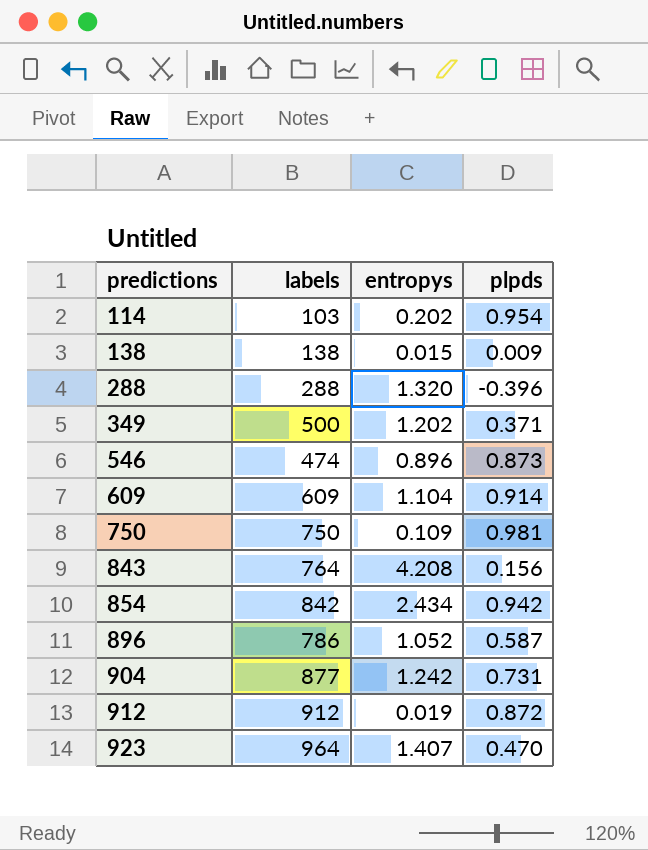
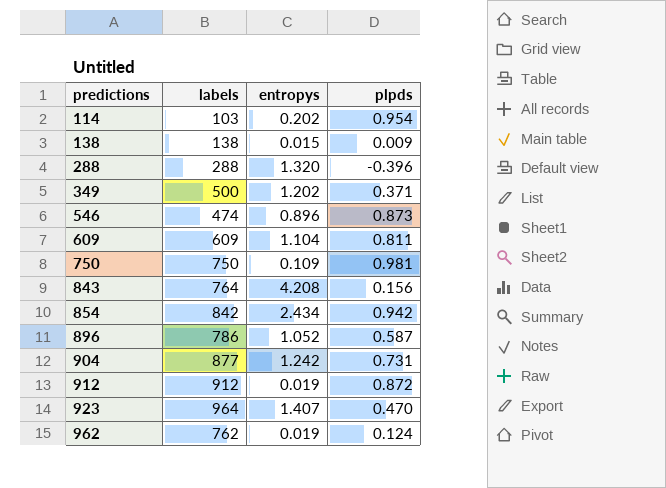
609 | plpds: 0.914 -> 0.811
row 962: none -> 762 | 0.019 | 0.124

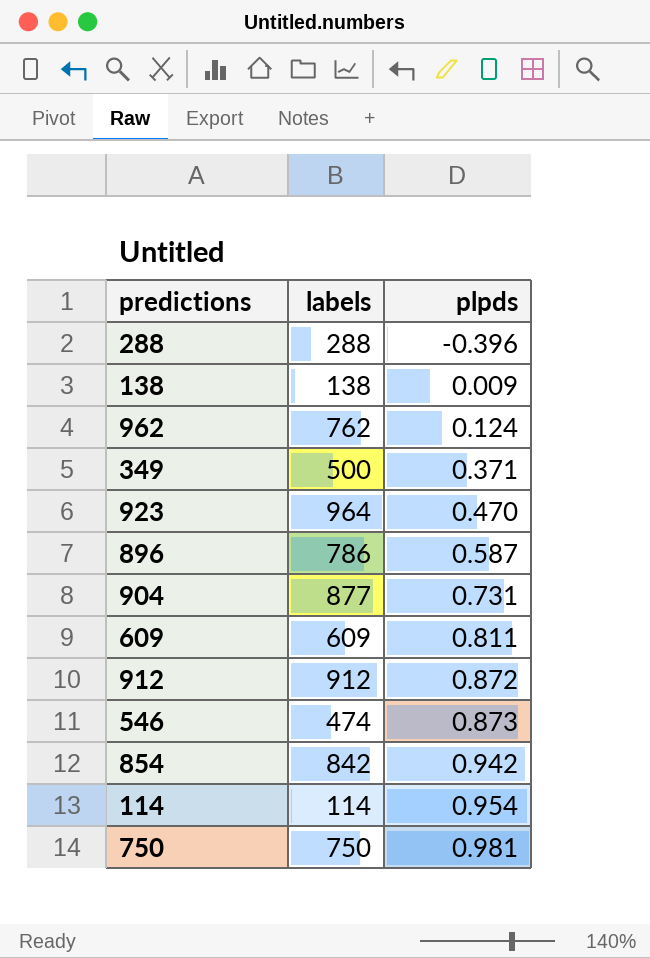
row order: predictions ascending -> plpds ascending
column entropys | position: 3 -> none
row 843: 764 | 4.208 | 0.156 -> none
114 | labels: 103 -> 114

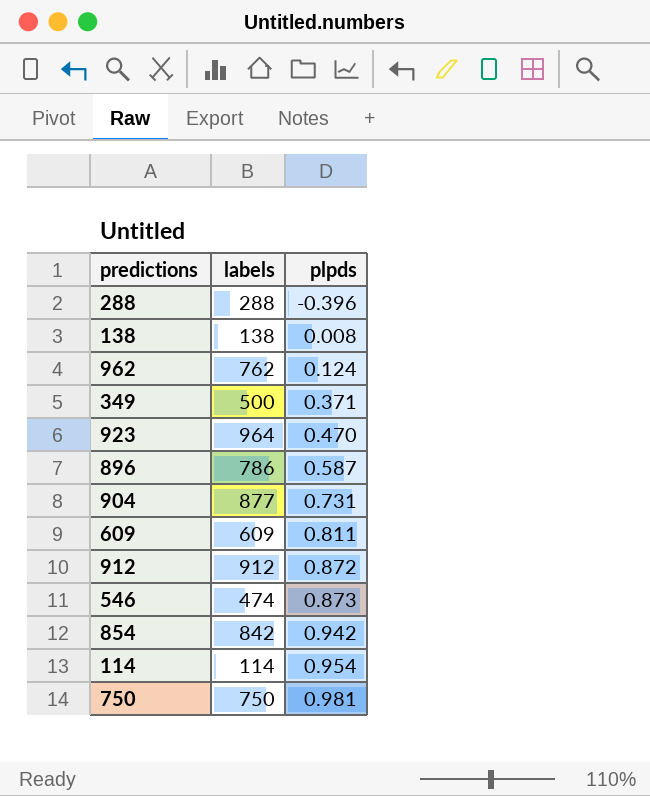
138 | plpds: 0.009 -> 0.008

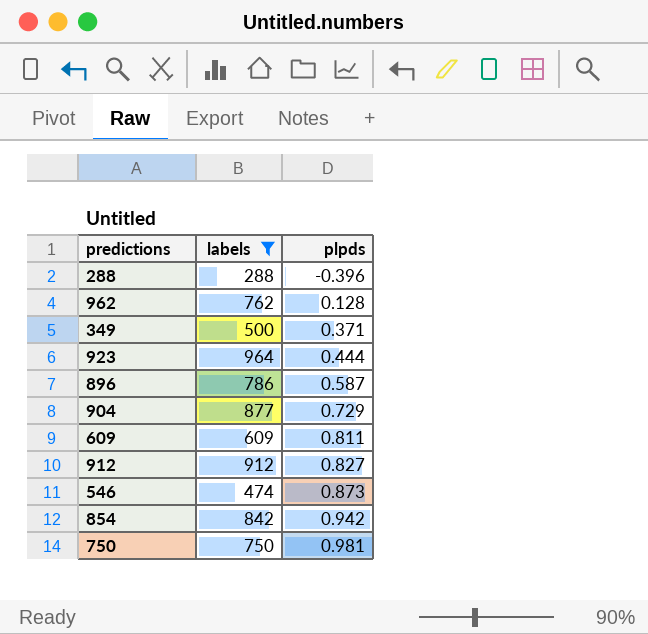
filter: none -> labels >= 288
962 | plpds: 0.124 -> 0.128
923 | plpds: 0.470 -> 0.444
904 | plpds: 0.731 -> 0.729
912 | plpds: 0.872 -> 0.827

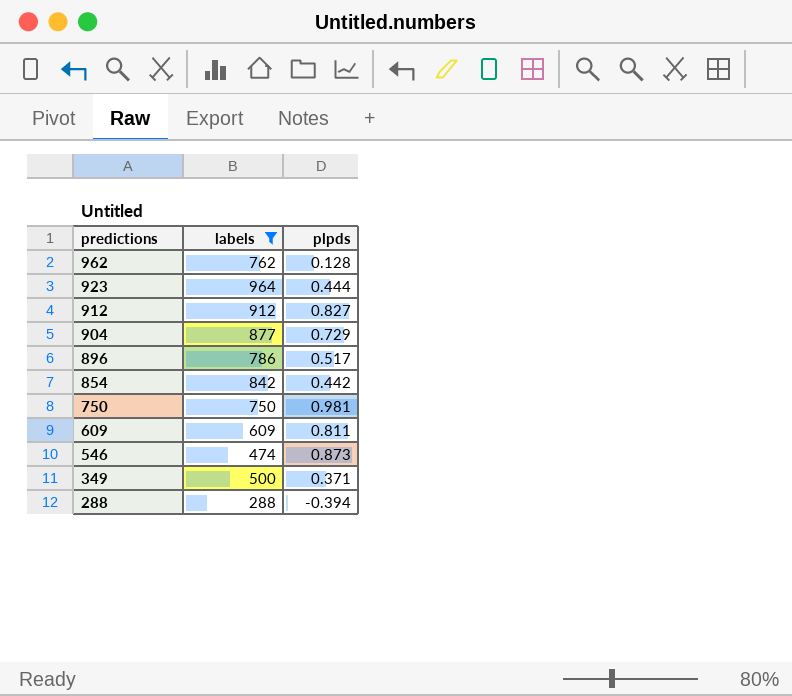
row order: plpds ascending -> predictions descending
896 | plpds: 0.587 -> 0.517
854 | plpds: 0.942 -> 0.442
288 | plpds: -0.396 -> -0.394

